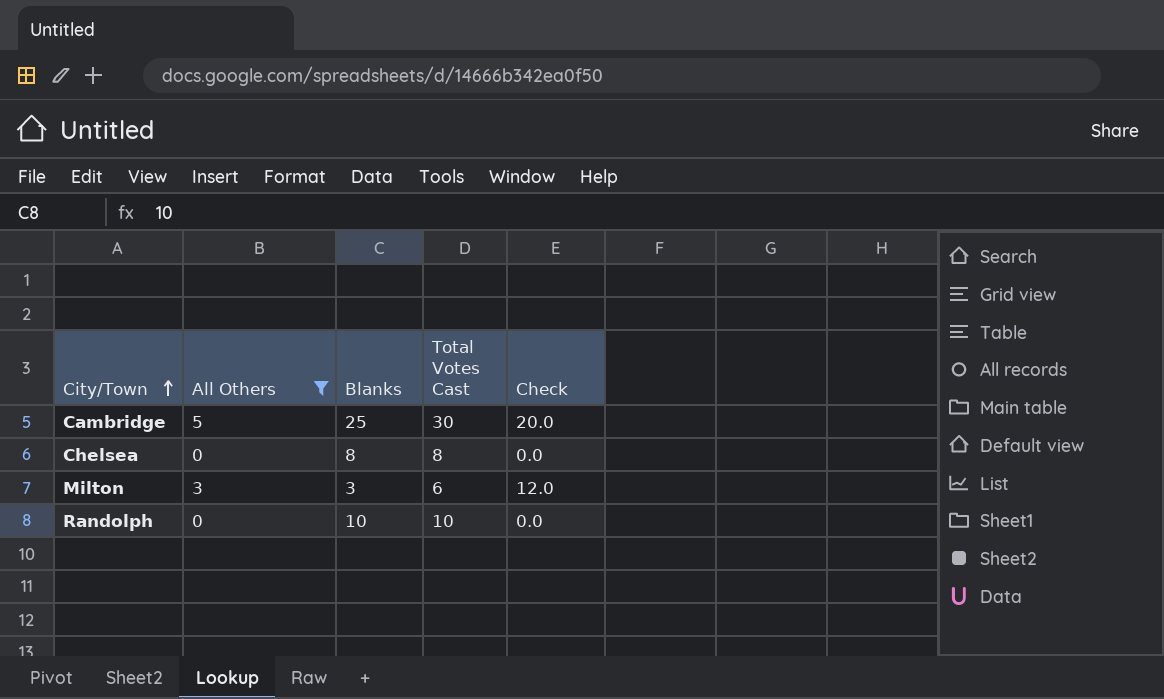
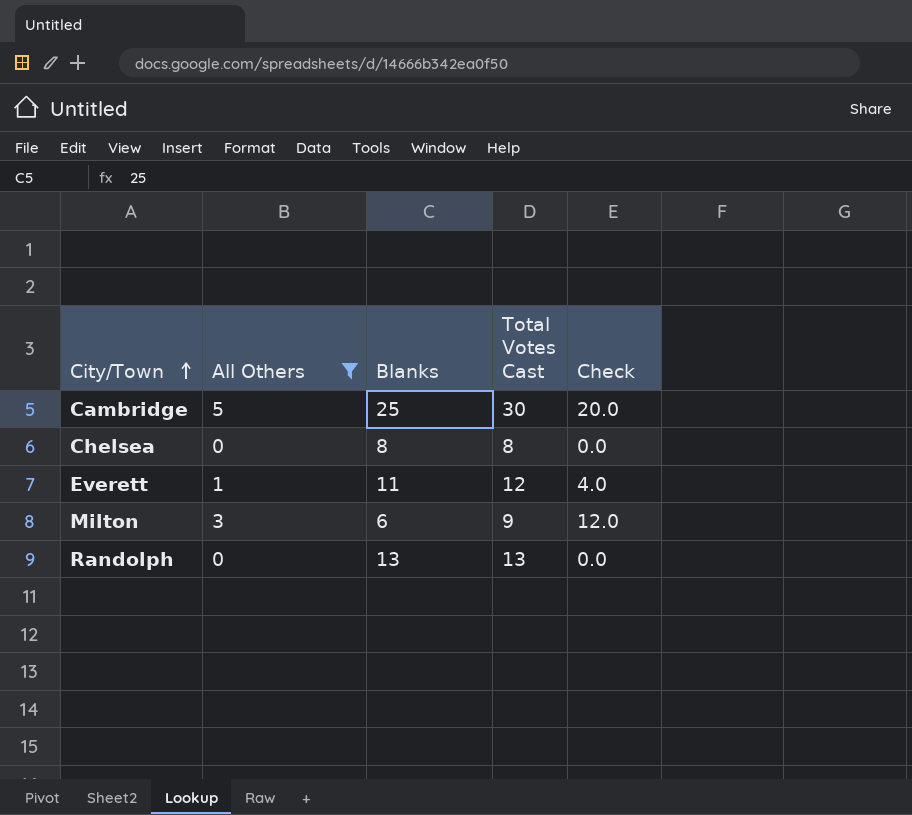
row Everett: none -> 1 | 11 | 12 | 4.0
Milton | Blanks: 3 -> 6
Milton | Total Votes Cast: 6 -> 9
Randolph | Blanks: 10 -> 13
Randolph | Total Votes Cast: 10 -> 13

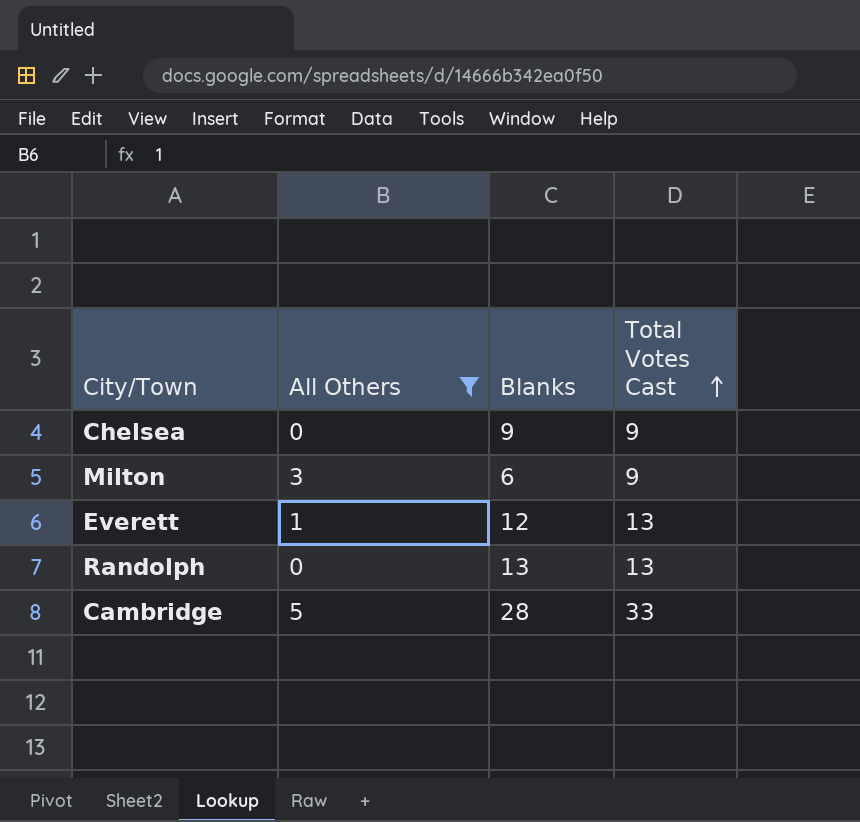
row order: City/Town ascending -> Total Votes Cast ascending
column Check | formula: [All Others] * 4 -> none
Chelsea | Blanks: 8 -> 9
Chelsea | Total Votes Cast: 8 -> 9
Everett | Blanks: 11 -> 12
Everett | Total Votes Cast: 12 -> 13
Cambridge | Blanks: 25 -> 28
Cambridge | Total Votes Cast: 30 -> 33

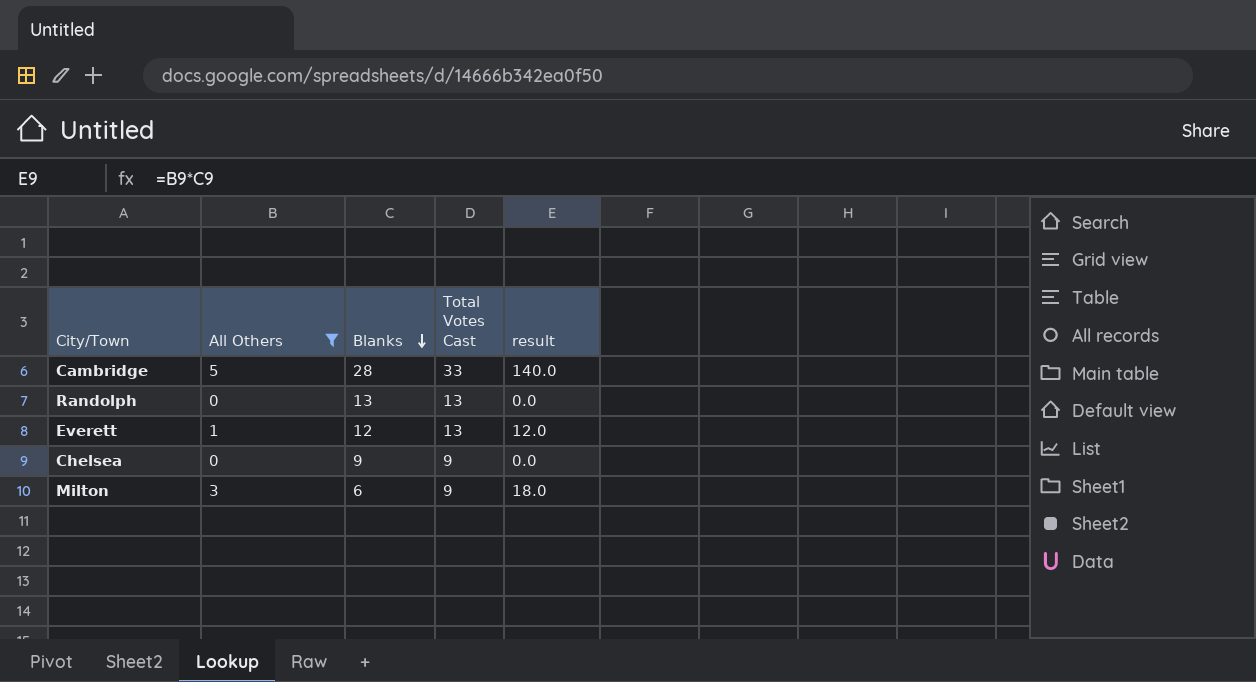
row order: Total Votes Cast ascending -> Blanks descending
column result | formula: none -> [All Others] * [Blanks]

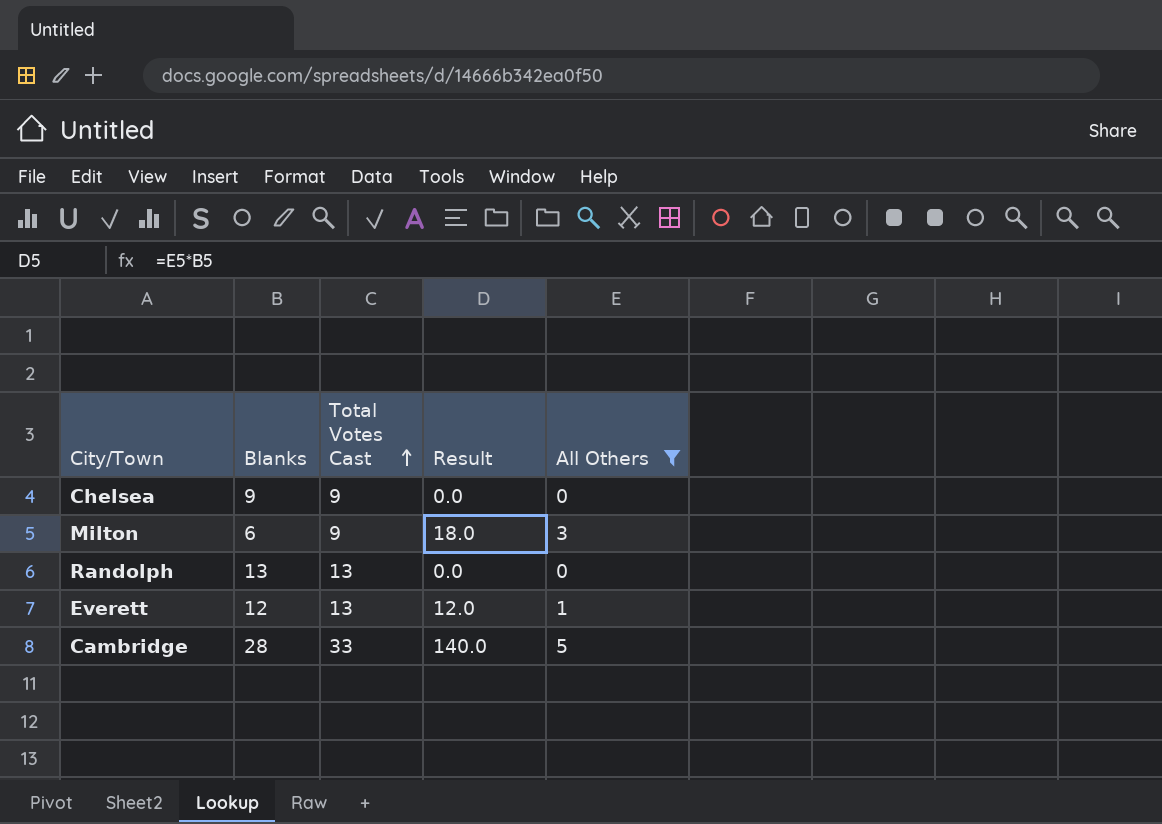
row order: Blanks descending -> Total Votes Cast ascending
column name: result -> Result
column All Others | position: 2 -> 5

